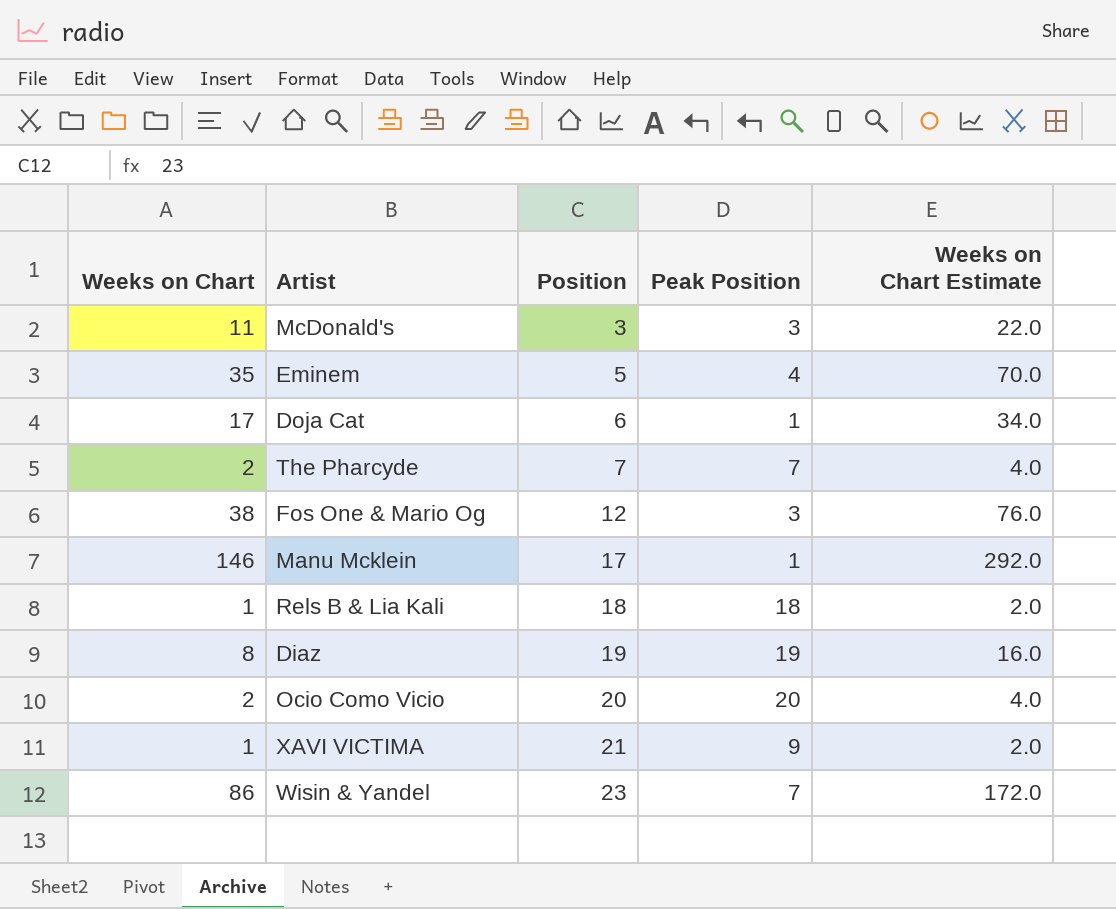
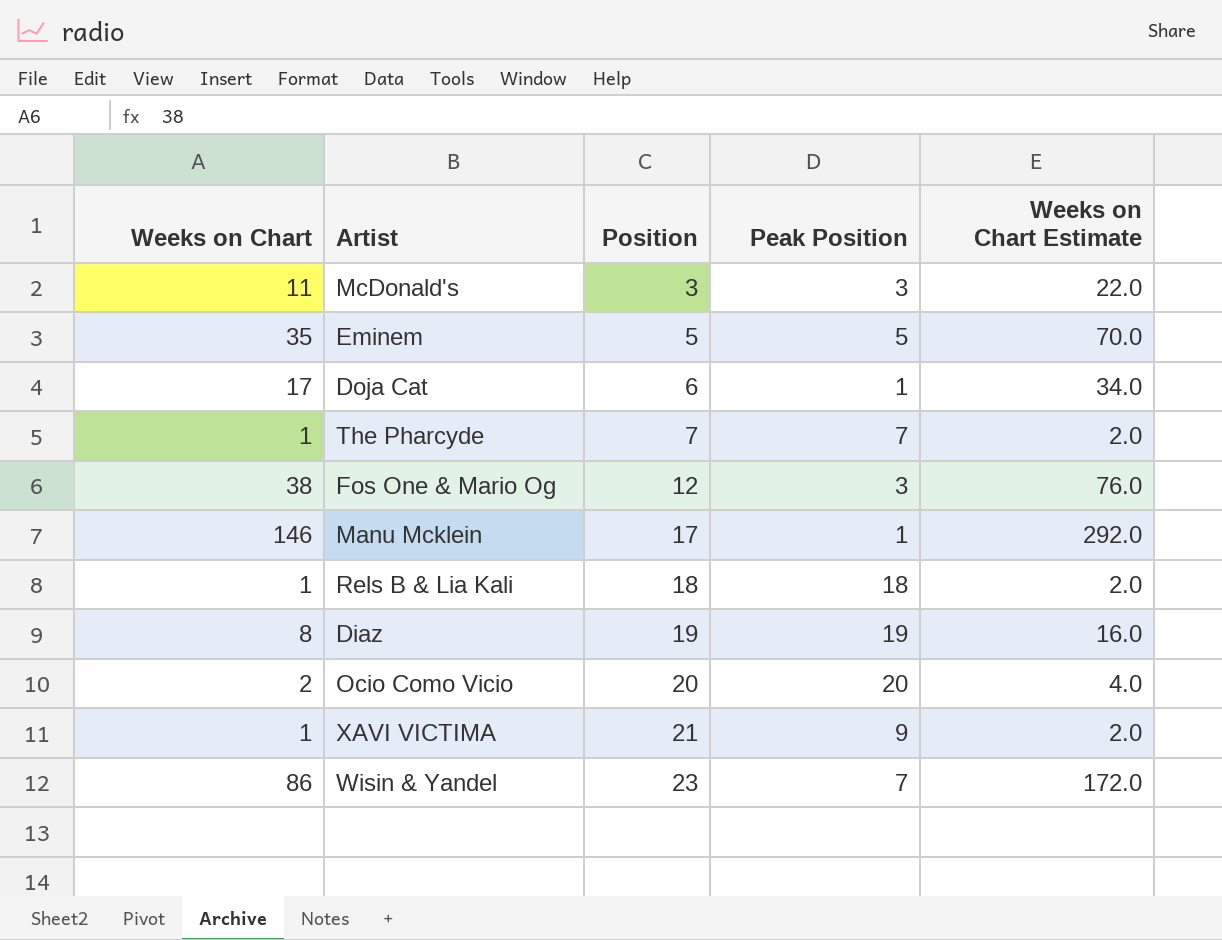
Eminem | Peak Position: 4 -> 5
The Pharcyde | Weeks on Chart: 2 -> 1
The Pharcyde | Weeks on Chart Estimate: 4.0 -> 2.0

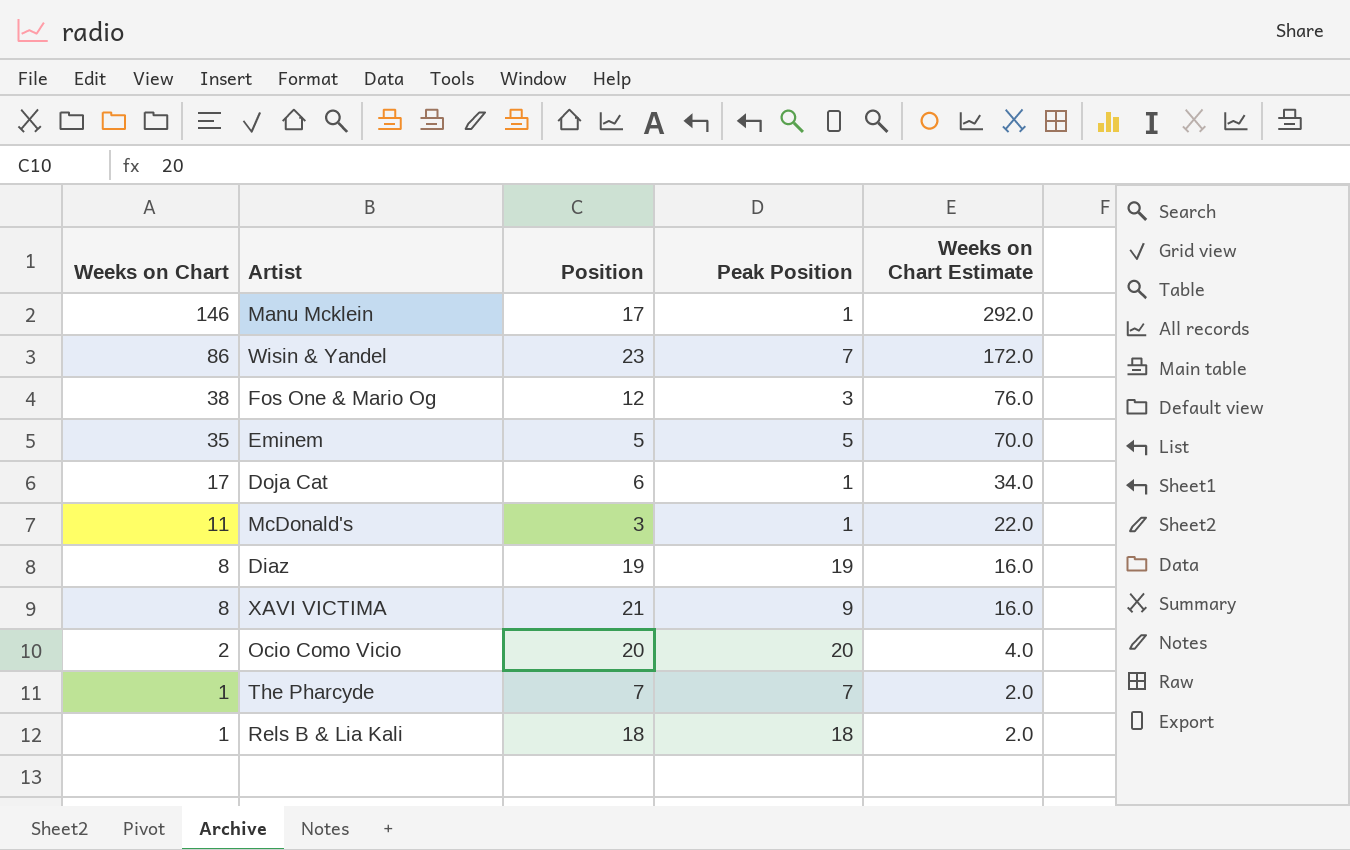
row order: Position ascending -> Weeks on Chart descending
McDonald's | Peak Position: 3 -> 1
XAVI VICTIMA | Weeks on Chart: 1 -> 8
XAVI VICTIMA | Weeks on Chart Estimate: 2.0 -> 16.0

